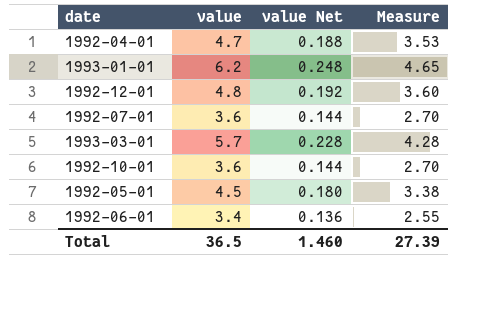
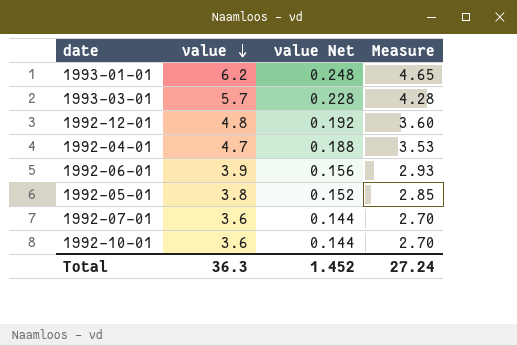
row order: none -> value descending
1992-06-01 | value: 3.4 -> 3.9
1992-06-01 | value Net: 0.136 -> 0.156
1992-06-01 | Measure: 2.55 -> 2.93
1992-05-01 | value: 4.5 -> 3.8
1992-05-01 | value Net: 0.180 -> 0.152
1992-05-01 | Measure: 3.38 -> 2.85
Total | value: 36.5 -> 36.3
Total | value Net: 1.460 -> 1.452
Total | Measure: 27.39 -> 27.24

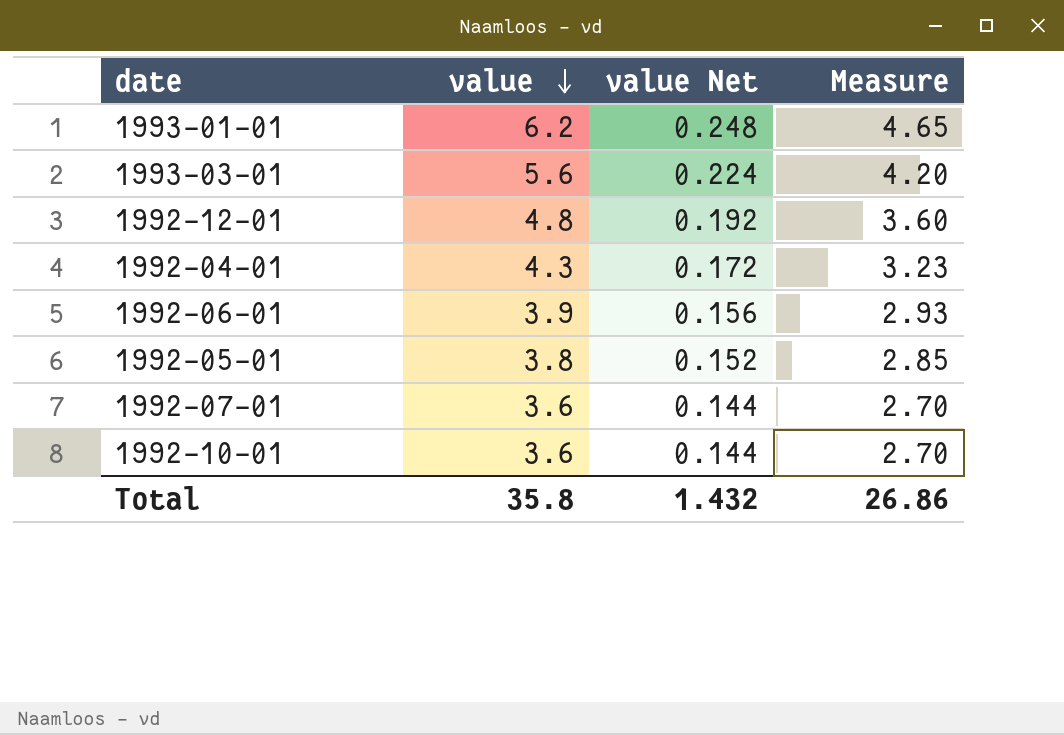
1993-03-01 | value: 5.7 -> 5.6
1993-03-01 | value Net: 0.228 -> 0.224
1993-03-01 | Measure: 4.28 -> 4.20
1992-04-01 | value: 4.7 -> 4.3
1992-04-01 | value Net: 0.188 -> 0.172
1992-04-01 | Measure: 3.53 -> 3.23
Total | value: 36.3 -> 35.8
Total | value Net: 1.452 -> 1.432
Total | Measure: 27.24 -> 26.86

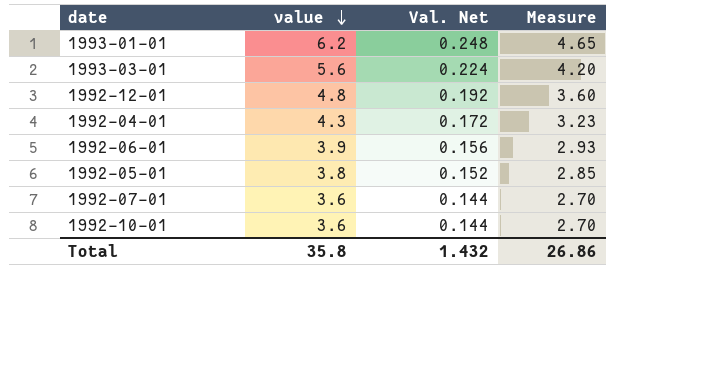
column name: value Net -> Val. Net

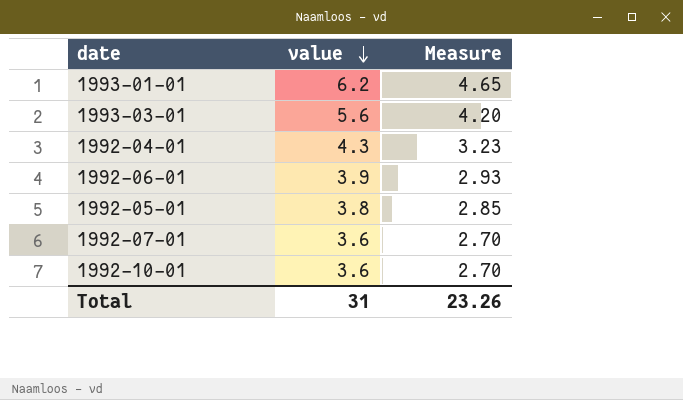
column Val. Net | formula: [value] * 0.04 -> none
row 1992-12-01: 4.8 | 0.192 | 3.60 -> none
Total | value: 35.8 -> 31
Total | Measure: 26.86 -> 23.26

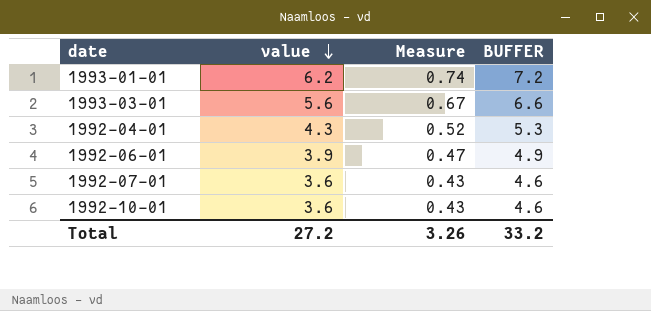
column Measure | formula: [value] * 0.75 -> [value] * 0.12
column BUFFER | formula: none -> [value] + 1
row 1992-05-01: 3.8 | 2.85 -> none
Total | value: 31 -> 27.2
Total | Measure: 23.26 -> 3.26

